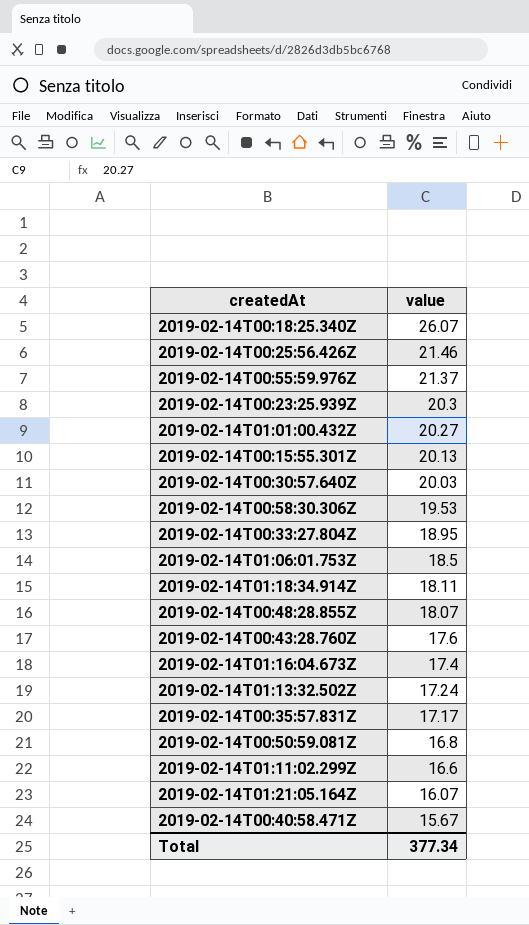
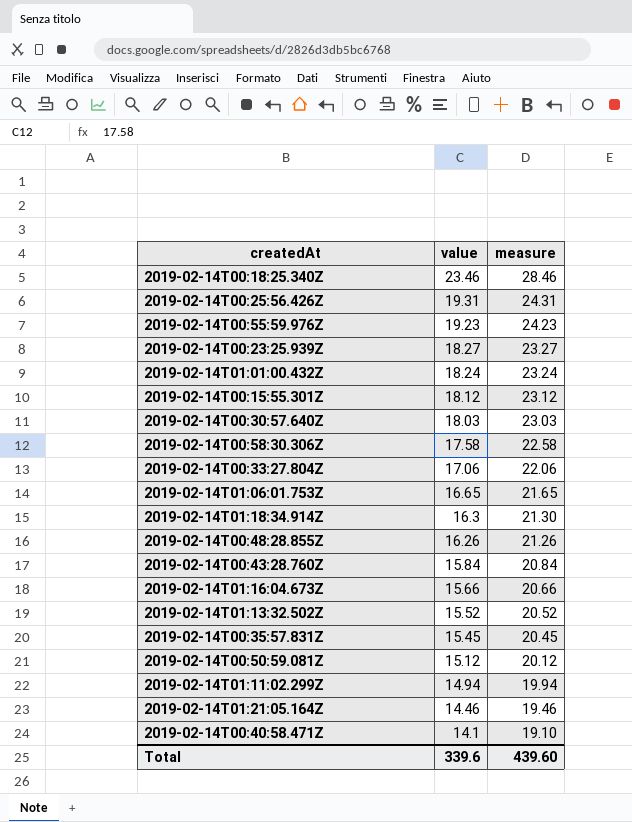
column measure | formula: none -> [value] + 5
2019-02-14T00:18:25.340Z | value: 26.07 -> 23.46
2019-02-14T00:25:56.426Z | value: 21.46 -> 19.31
2019-02-14T00:55:59.976Z | value: 21.37 -> 19.23
2019-02-14T00:23:25.939Z | value: 20.3 -> 18.27
2019-02-14T01:01:00.432Z | value: 20.27 -> 18.24
2019-02-14T00:15:55.301Z | value: 20.13 -> 18.12
2019-02-14T00:30:57.640Z | value: 20.03 -> 18.03
2019-02-14T00:58:30.306Z | value: 19.53 -> 17.58
2019-02-14T00:33:27.804Z | value: 18.95 -> 17.06
2019-02-14T01:06:01.753Z | value: 18.5 -> 16.65
2019-02-14T01:18:34.914Z | value: 18.11 -> 16.3
2019-02-14T00:48:28.855Z | value: 18.07 -> 16.26
2019-02-14T00:43:28.760Z | value: 17.6 -> 15.84
2019-02-14T01:16:04.673Z | value: 17.4 -> 15.66
2019-02-14T01:13:32.502Z | value: 17.24 -> 15.52
2019-02-14T00:35:57.831Z | value: 17.17 -> 15.45
2019-02-14T00:50:59.081Z | value: 16.8 -> 15.12
2019-02-14T01:11:02.299Z | value: 16.6 -> 14.94
2019-02-14T01:21:05.164Z | value: 16.07 -> 14.46
2019-02-14T00:40:58.471Z | value: 15.67 -> 14.1
Total | value: 377.34 -> 339.6

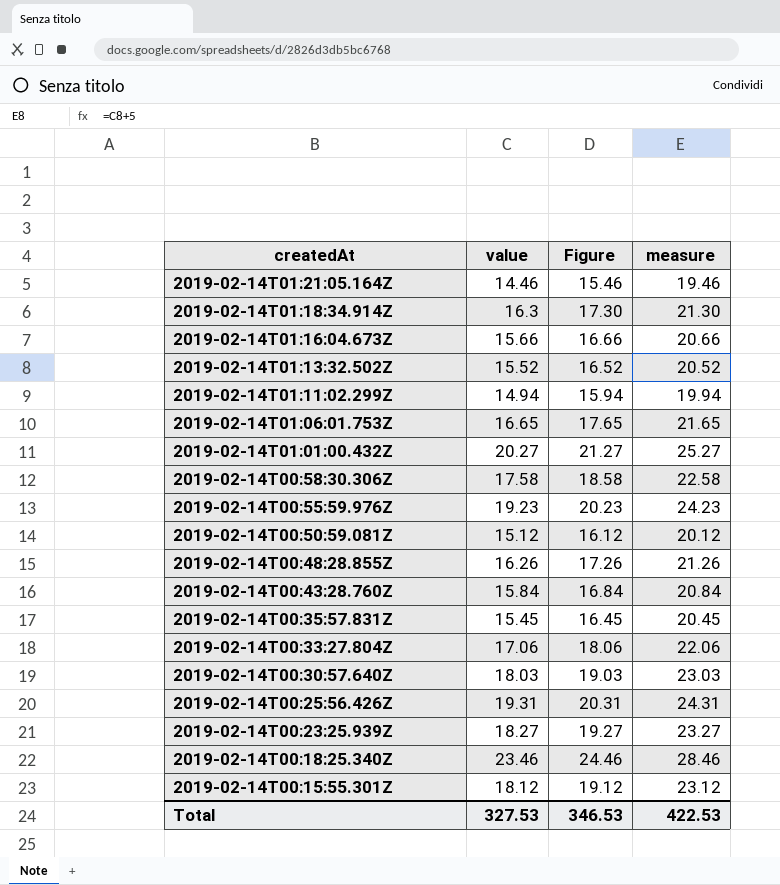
row order: value descending -> createdAt descending
column Figure | formula: none -> [value] + 1
row 2019-02-14T00:40:58.471Z: 14.1 | 19.10 -> none
2019-02-14T01:01:00.432Z | value: 18.24 -> 20.27
2019-02-14T01:01:00.432Z | measure: 23.24 -> 25.27
Total | value: 339.6 -> 327.53
Total | measure: 439.60 -> 422.53

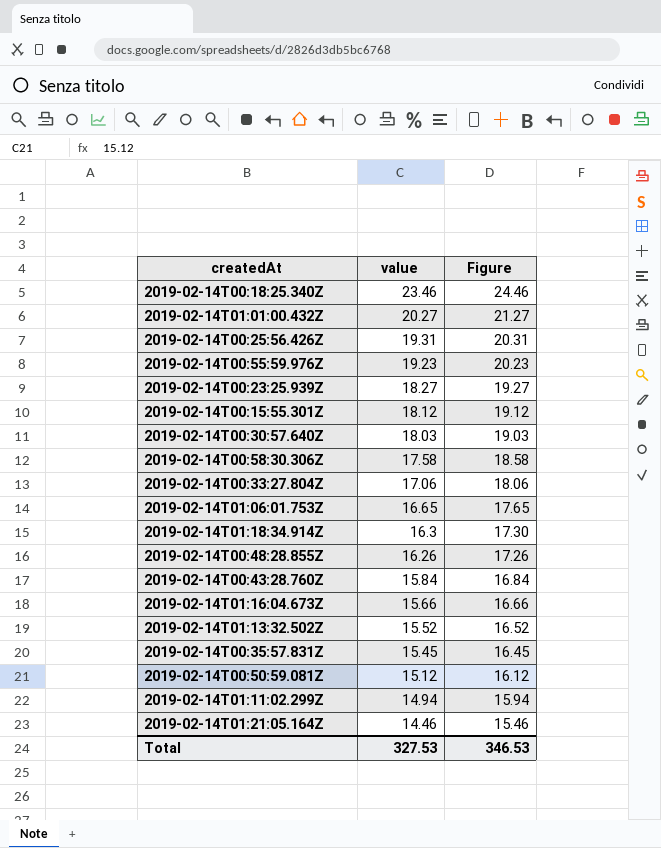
row order: createdAt descending -> value descending
column measure | formula: [value] + 5 -> none

